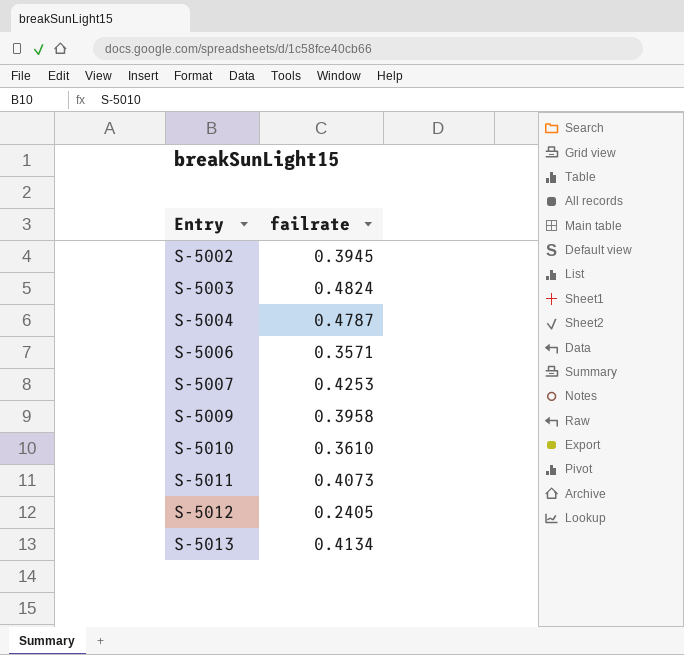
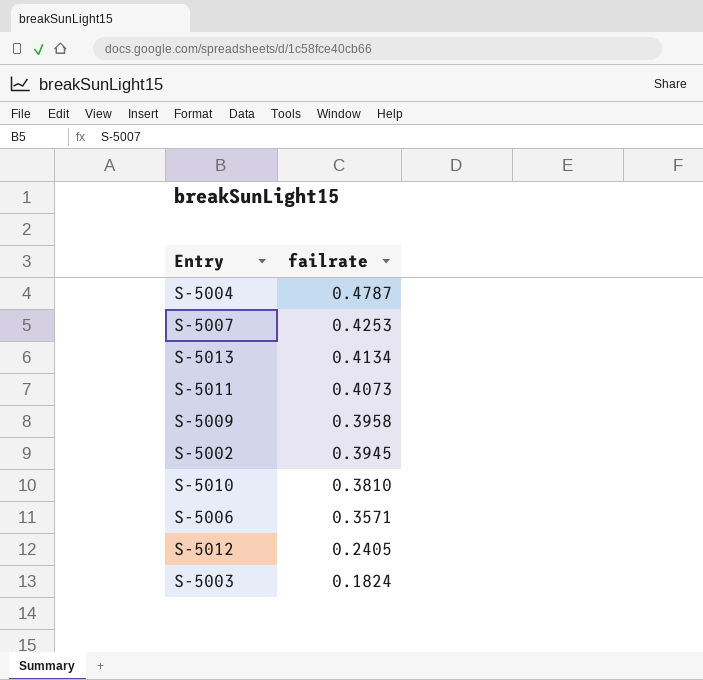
row order: Entry ascending -> failrate descending
S-5010 | failrate: 0.3610 -> 0.3810
S-5003 | failrate: 0.4824 -> 0.1824

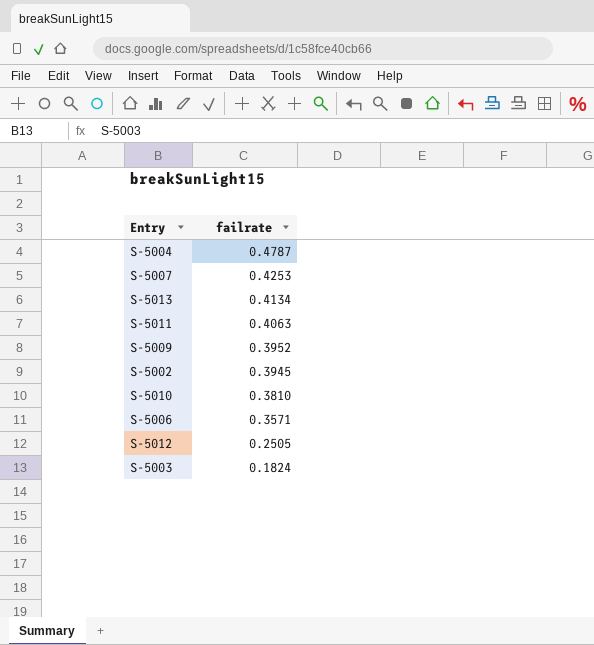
S-5011 | failrate: 0.4073 -> 0.4063
S-5009 | failrate: 0.3958 -> 0.3952
S-5012 | failrate: 0.2405 -> 0.2505

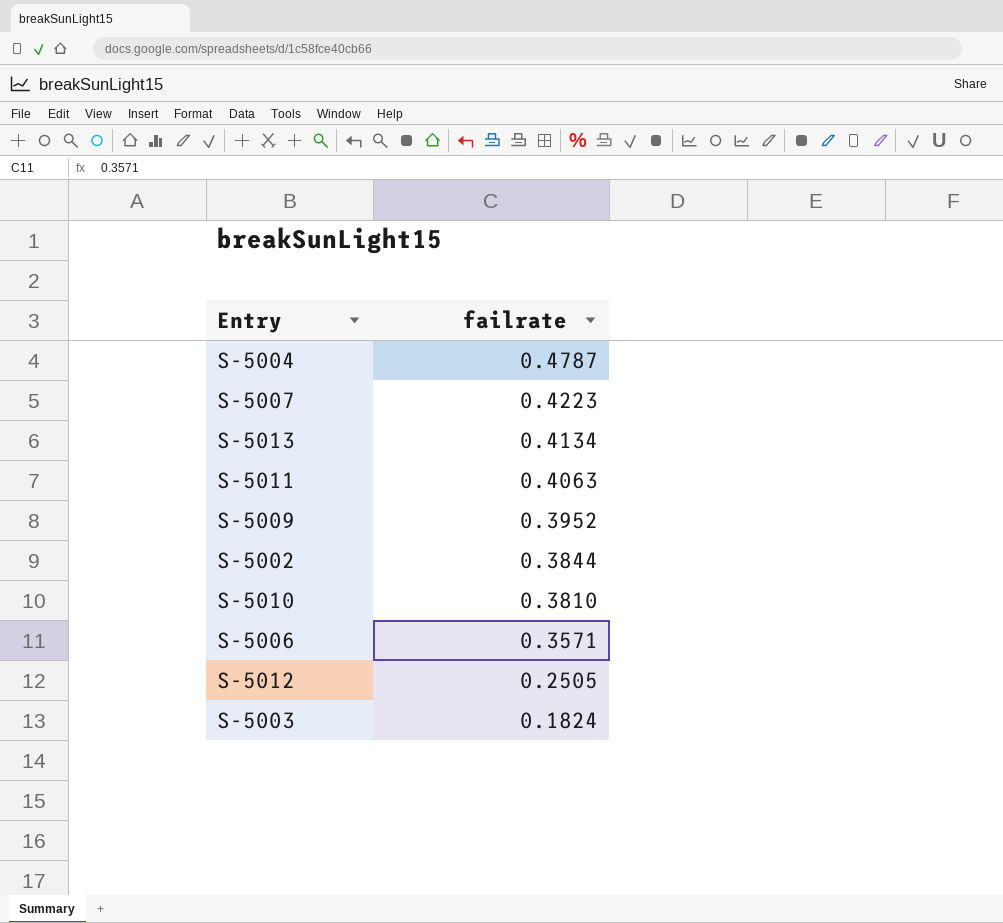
S-5007 | failrate: 0.4253 -> 0.4223
S-5002 | failrate: 0.3945 -> 0.3844

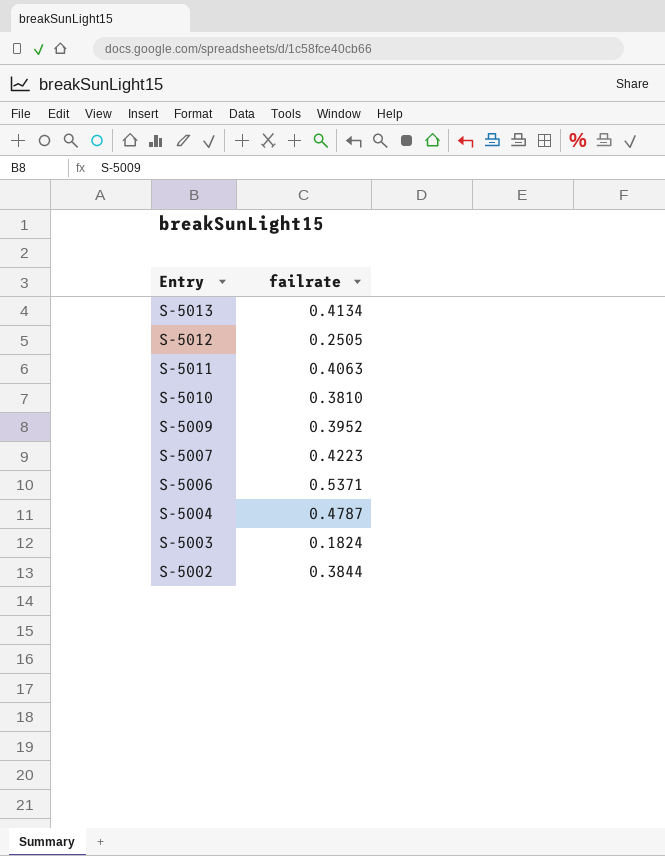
row order: failrate descending -> Entry descending
S-5006 | failrate: 0.3571 -> 0.5371

